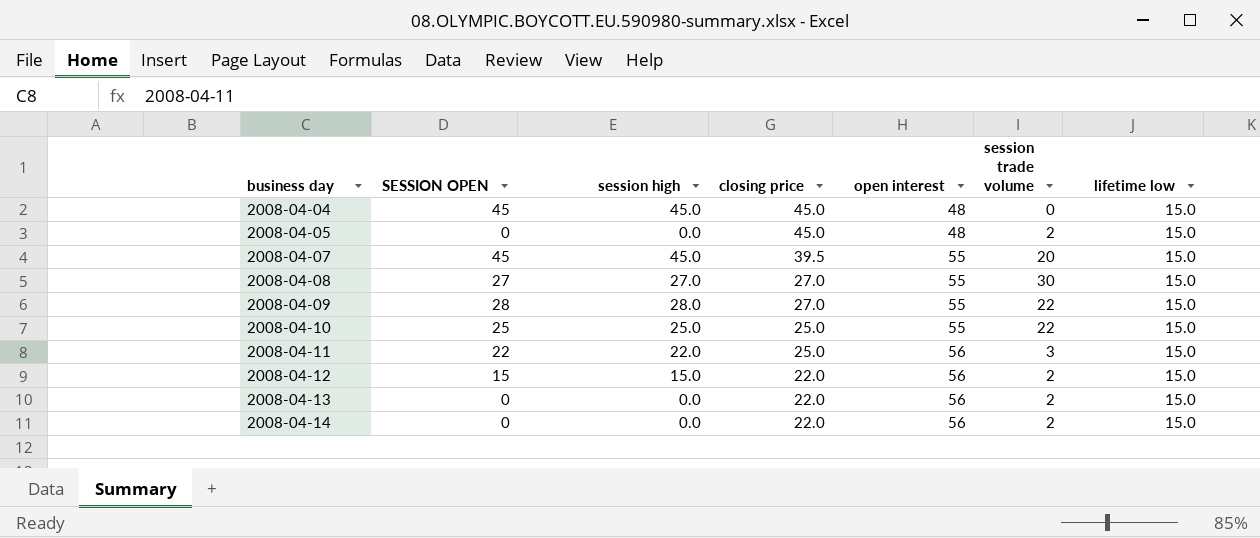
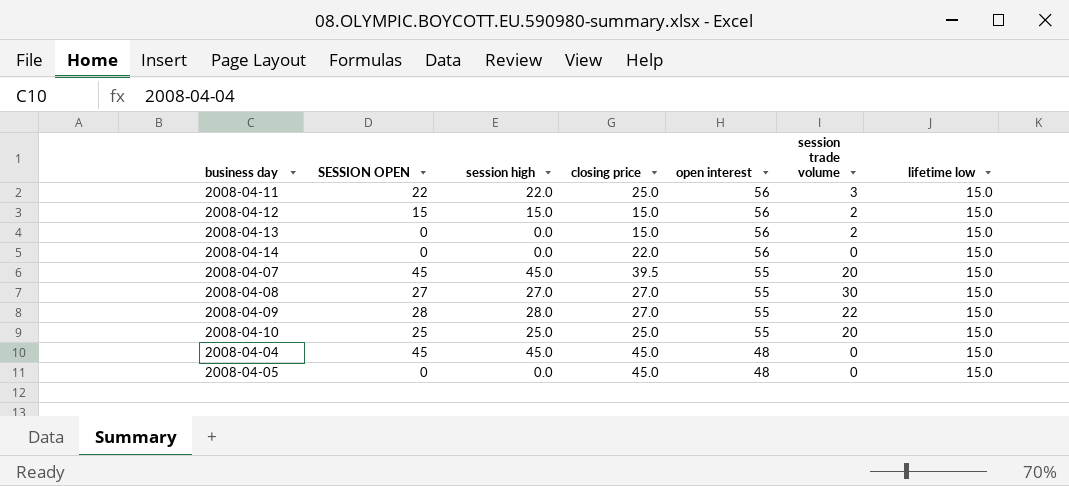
row order: business day ascending -> open interest descending
2008-04-12 | closing price: 22.0 -> 15.0
2008-04-13 | closing price: 22.0 -> 15.0
2008-04-14 | session trade volume: 2 -> 0
2008-04-10 | session trade volume: 22 -> 20
2008-04-05 | session trade volume: 2 -> 0

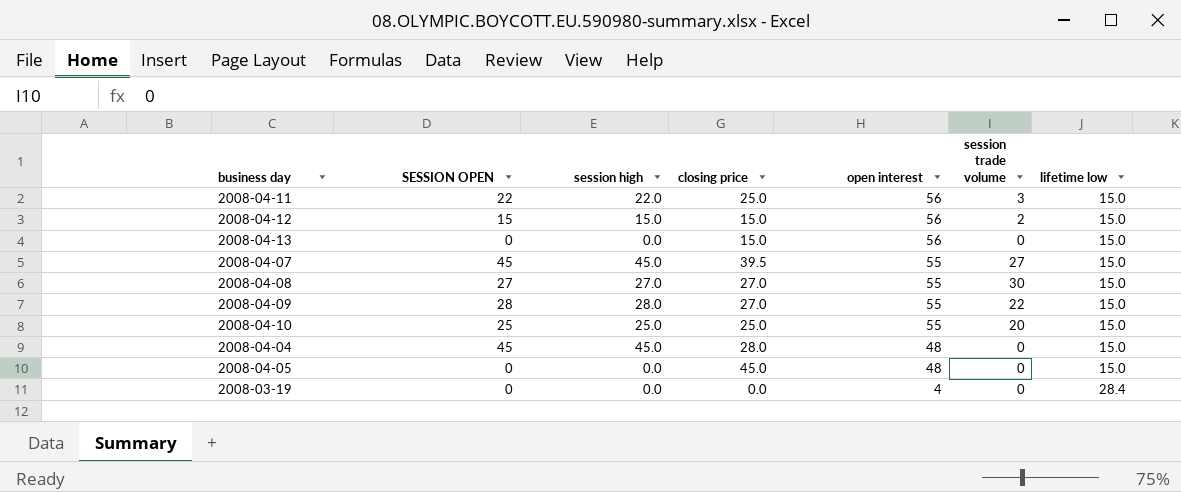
row 2008-04-14: 0 | 0.0 | 22.0 | 56 | 0 | 15.0 -> none
2008-04-13 | session trade volume: 2 -> 0
2008-04-07 | session trade volume: 20 -> 27
2008-04-04 | closing price: 45.0 -> 28.0
row 2008-03-19: none -> 0 | 0.0 | 0.0 | 4 | 0 | 28.4

